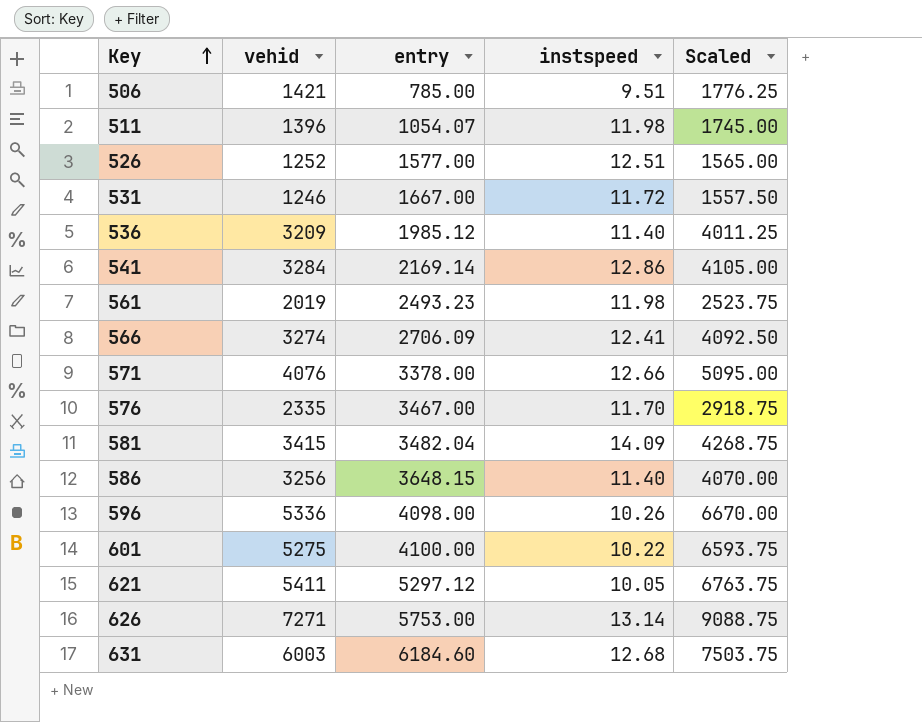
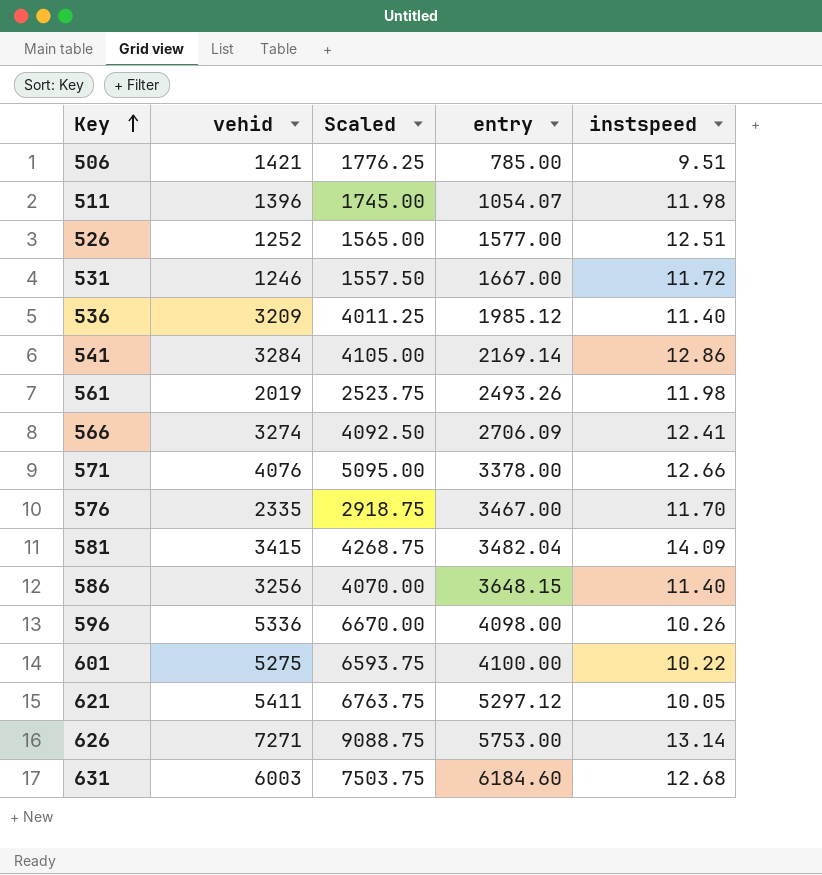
column Scaled | position: 5 -> 3
561 | entry: 2493.23 -> 2493.26

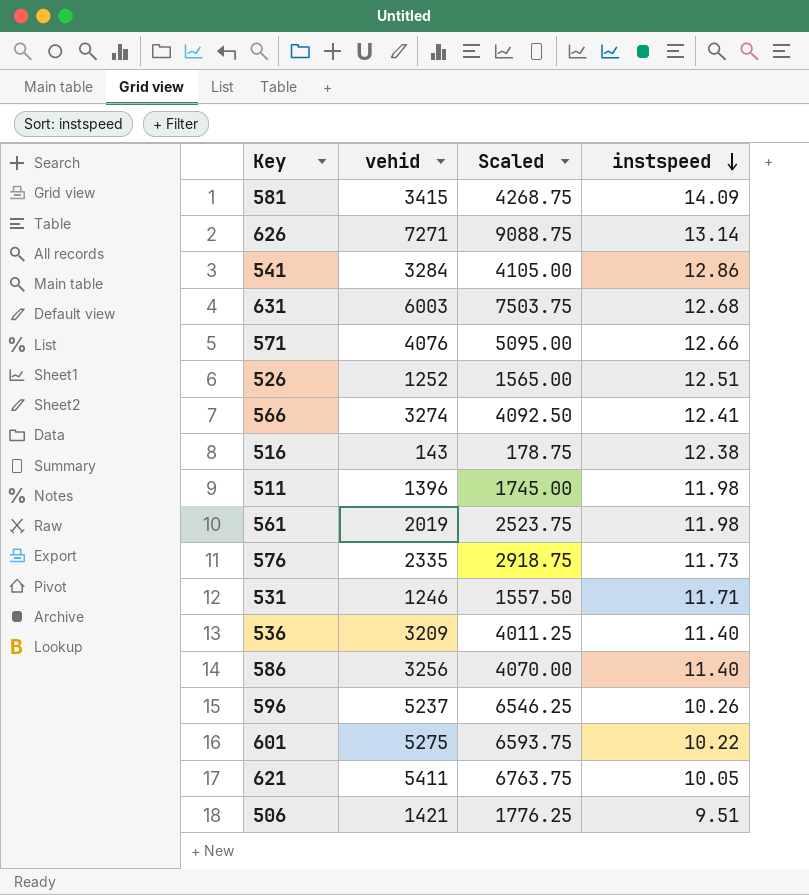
row order: Key ascending -> instspeed descending
column entry | position: 4 -> none
row 516: none -> 143 | 178.75 | 12.38
576 | instspeed: 11.70 -> 11.73
531 | instspeed: 11.72 -> 11.71
596 | vehid: 5336 -> 5237
596 | Scaled: 6670.00 -> 6546.25

